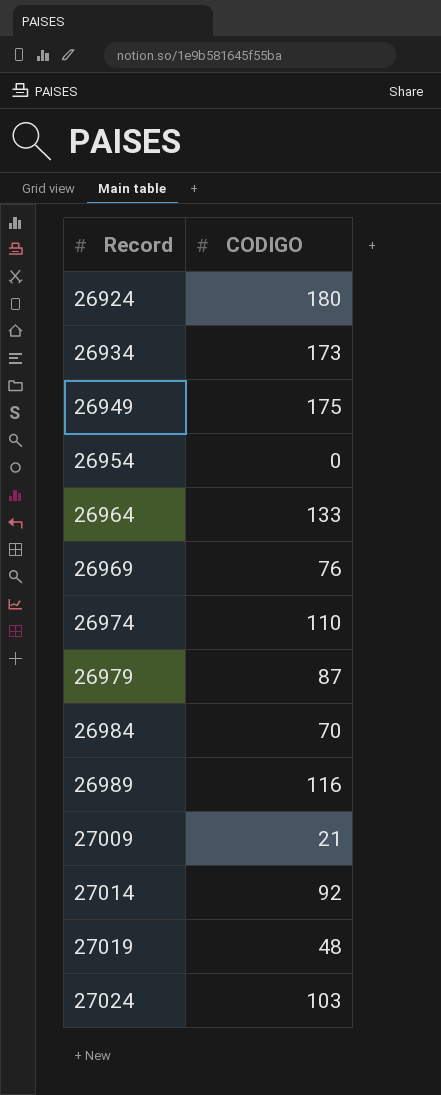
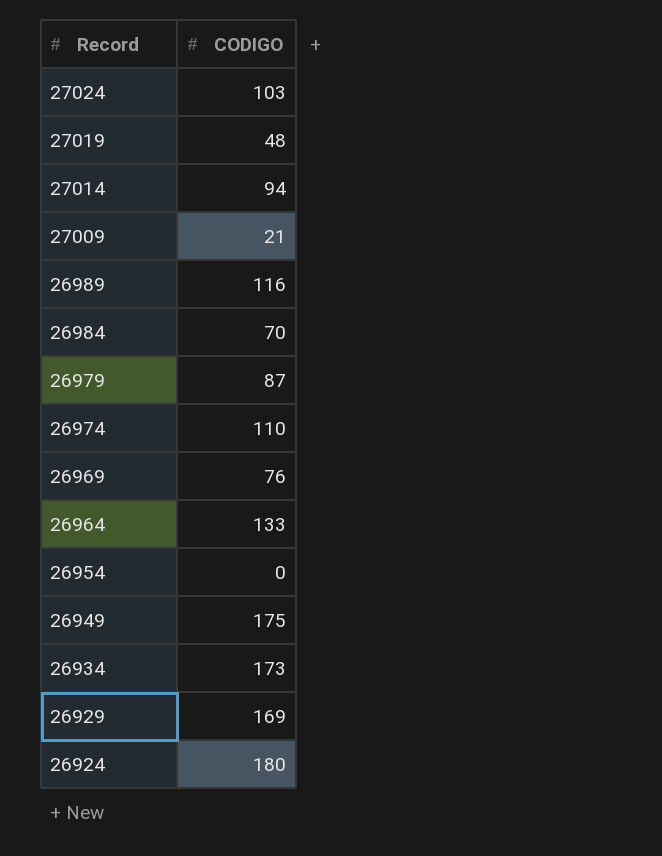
row order: Record ascending -> Record descending
27014 | CODIGO: 92 -> 94
row 26929: none -> 169

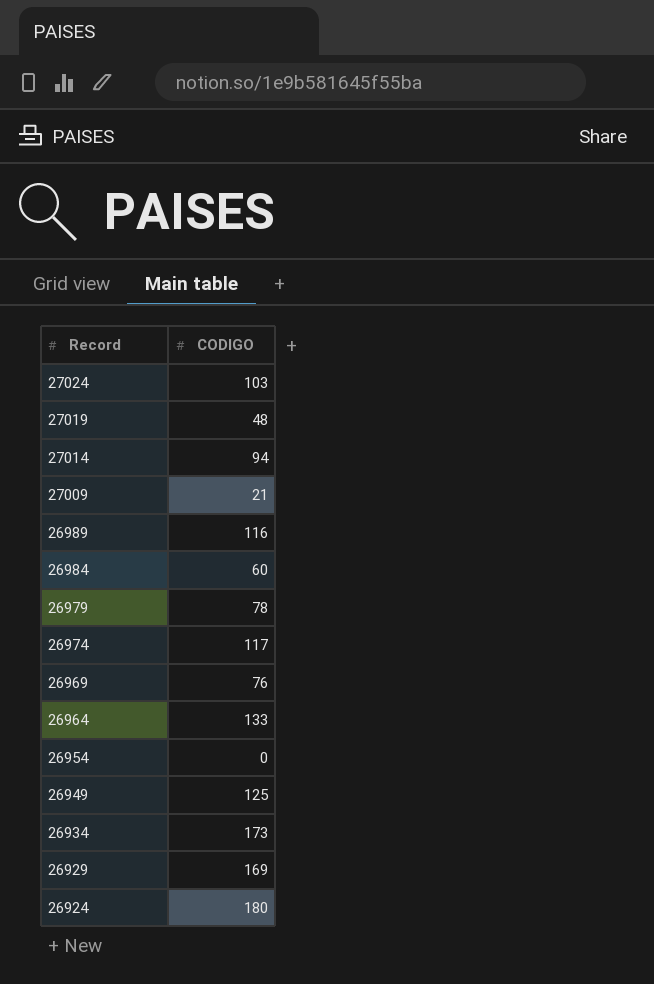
26984 | CODIGO: 70 -> 60
26979 | CODIGO: 87 -> 78
26974 | CODIGO: 110 -> 117
26949 | CODIGO: 175 -> 125

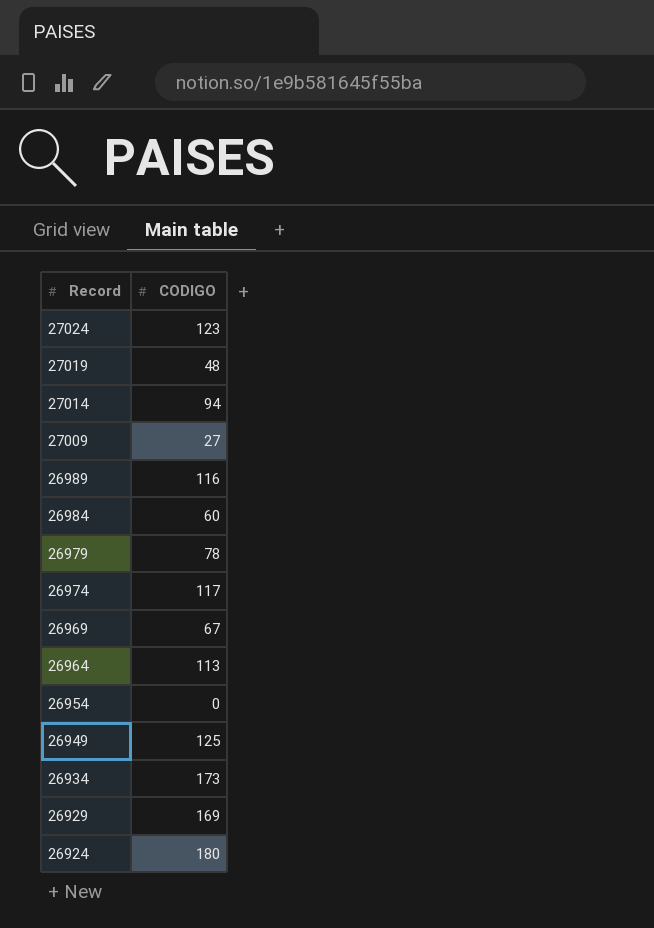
27024 | CODIGO: 103 -> 123
27009 | CODIGO: 21 -> 27
26969 | CODIGO: 76 -> 67
26964 | CODIGO: 133 -> 113

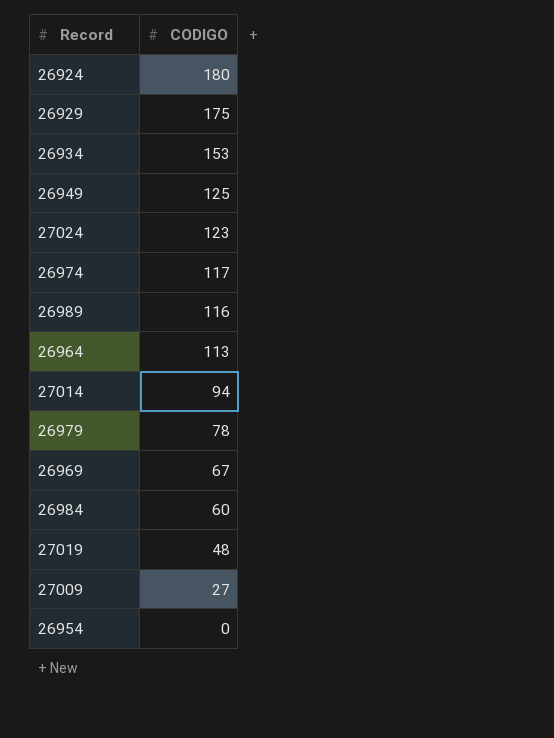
row order: Record descending -> CODIGO descending
26929 | CODIGO: 169 -> 175
26934 | CODIGO: 173 -> 153

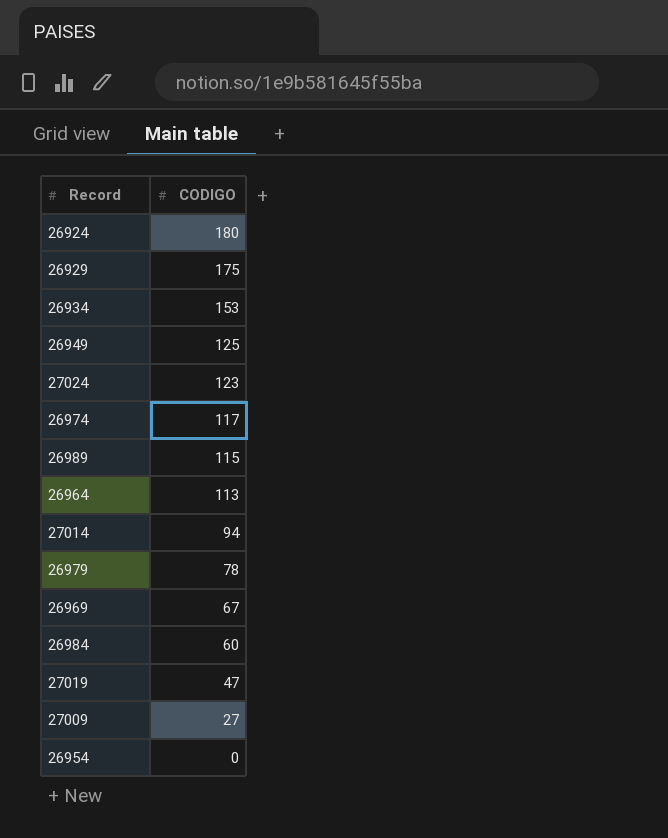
26989 | CODIGO: 116 -> 115
27019 | CODIGO: 48 -> 47

